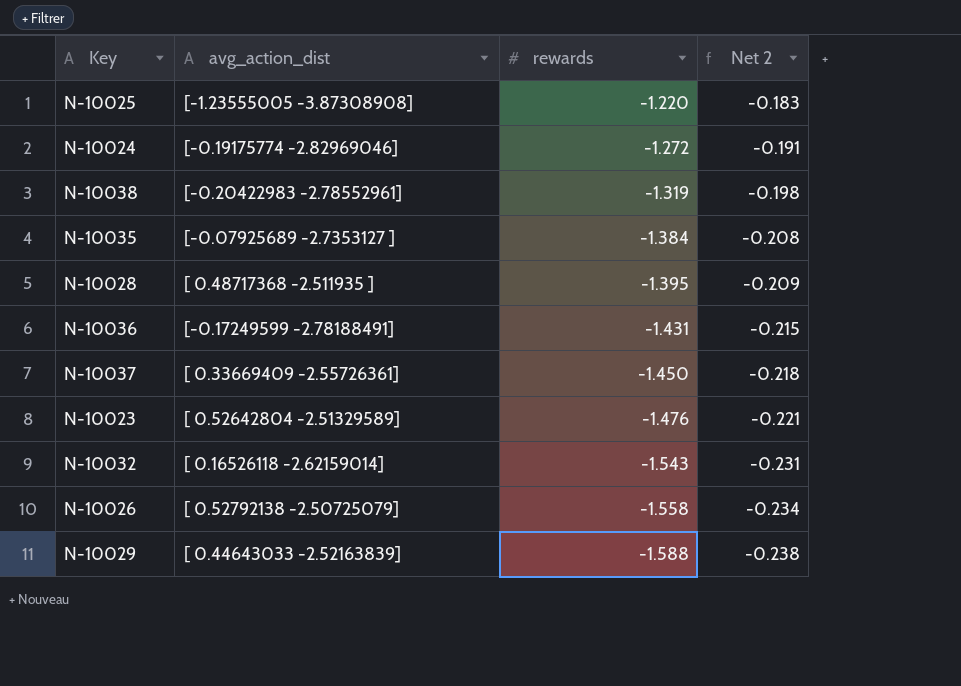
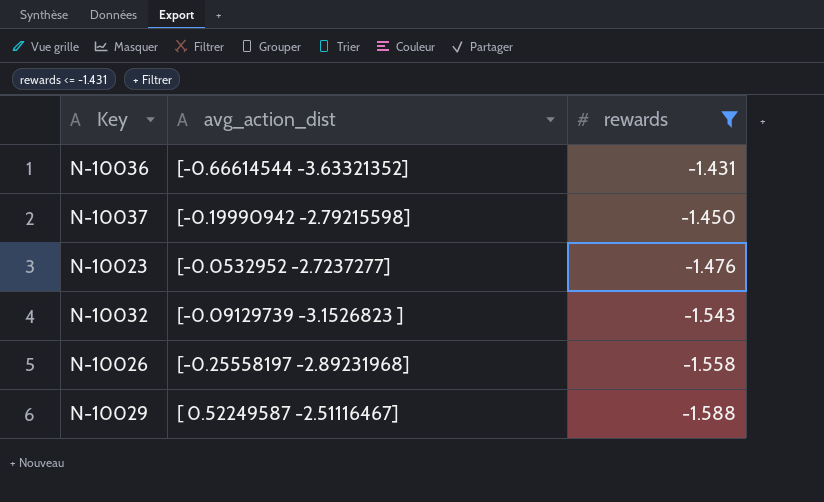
filter: none -> rewards <= -1.431
column Net 2 | formula: [rewards] * 0.15 -> none
N-10036 | avg_action_dist: [-0.17249599 -2.78188491] -> [-0.66614544 -3.63321352]
N-10037 | avg_action_dist: [ 0.33669409 -2.55726361] -> [-0.19990942 -2.79215598]
N-10023 | avg_action_dist: [ 0.52642804 -2.51329589] -> [-0.0532952 -2.7237277]
N-10032 | avg_action_dist: [ 0.16526118 -2.62159014] -> [-0.09129739 -3.1526823 ]
N-10026 | avg_action_dist: [ 0.52792138 -2.50725079] -> [-0.25558197 -2.89231968]
N-10029 | avg_action_dist: [ 0.44643033 -2.52163839] -> [ 0.52249587 -2.51116467]

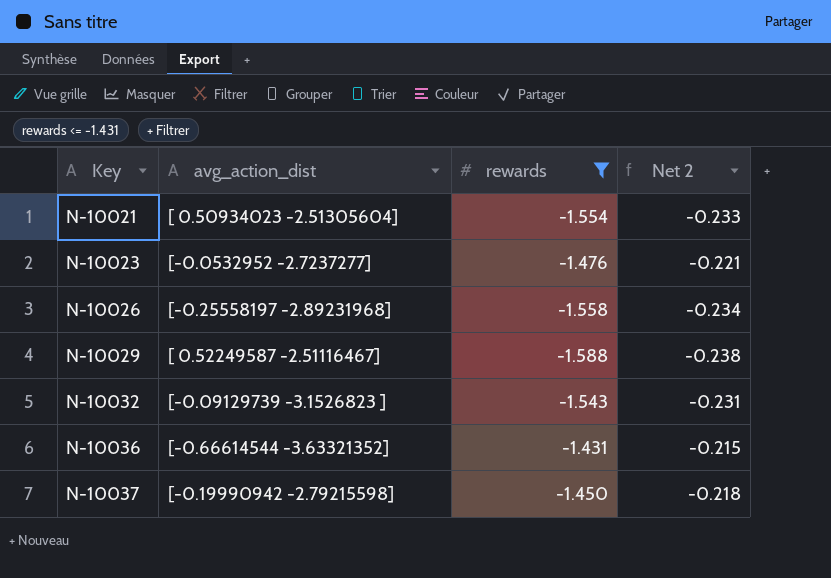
row order: rewards descending -> Key ascending
column Net 2 | formula: none -> [rewards] * 0.15
row N-10021: none -> [ 0.50934023 -2.51305604] | -1.554 | -0.233

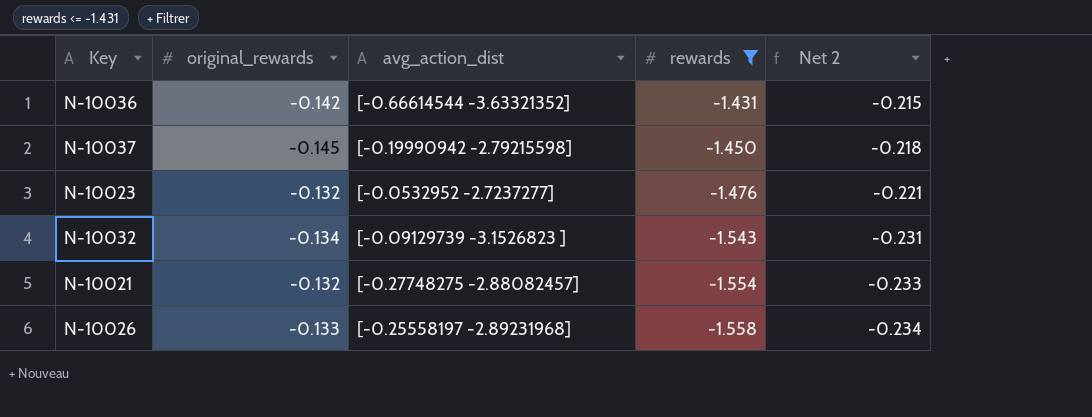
row order: Key ascending -> rewards descending
column original_rewards | position: none -> 2
row N-10029: [ 0.52249587 -2.51116467] | -1.588 | -0.238 -> none
N-10021 | avg_action_dist: [ 0.50934023 -2.51305604] -> [-0.27748275 -2.88082457]

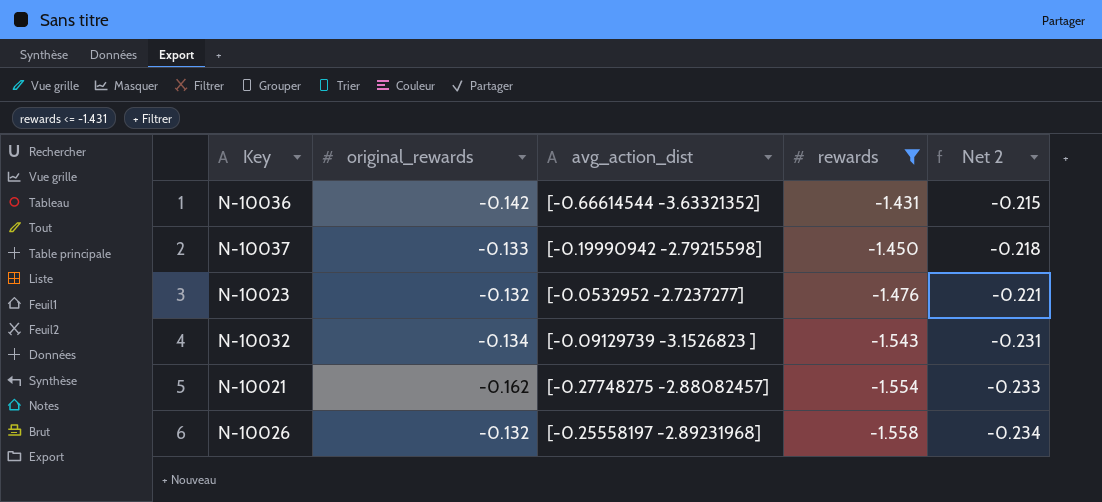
N-10037 | original_rewards: -0.145 -> -0.133
N-10021 | original_rewards: -0.132 -> -0.162
N-10026 | original_rewards: -0.133 -> -0.132

